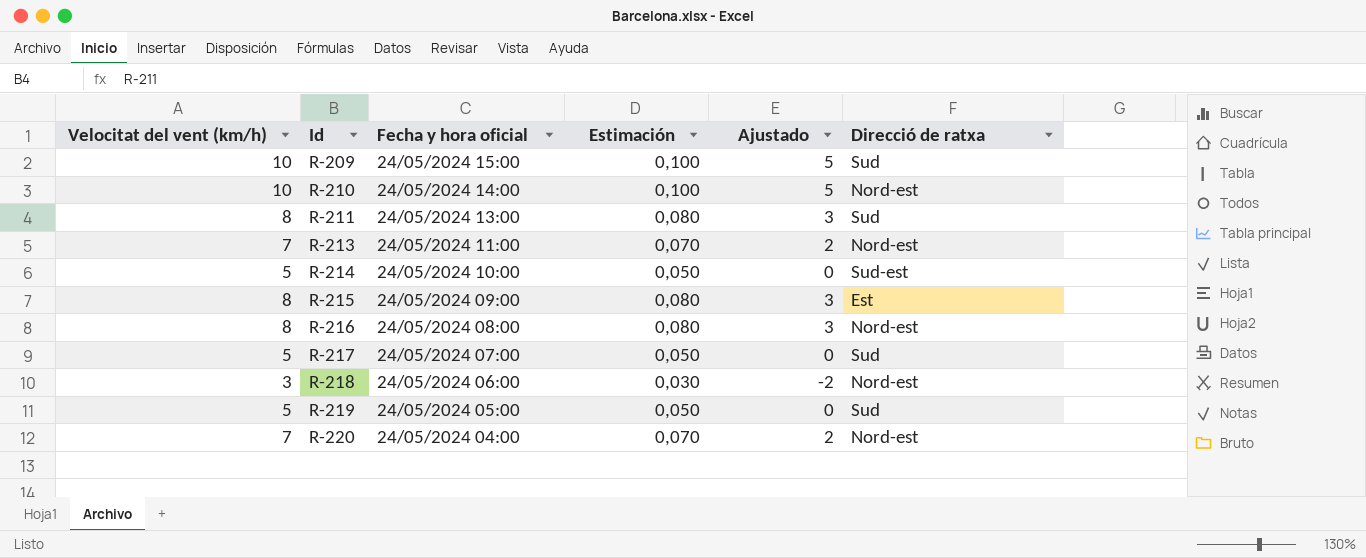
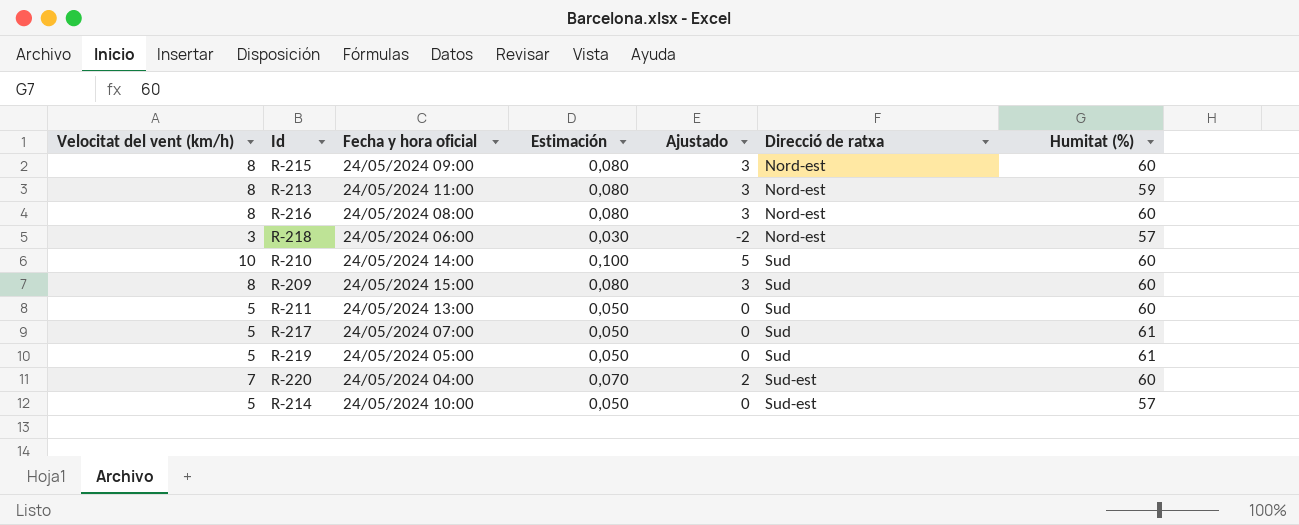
row order: Id ascending -> Direcció de ratxa ascending
column Humitat (%) | position: none -> 7
R-215 | Direcció de ratxa: Est -> Nord-est
R-213 | Velocitat del vent (km/h): 7 -> 8
R-213 | Estimación: 0,070 -> 0,080
R-213 | Ajustado: 2 -> 3
R-210 | Direcció de ratxa: Nord-est -> Sud
R-209 | Velocitat del vent (km/h): 10 -> 8
R-209 | Estimación: 0,100 -> 0,080
R-209 | Ajustado: 5 -> 3
R-211 | Velocitat del vent (km/h): 8 -> 5
R-211 | Estimación: 0,080 -> 0,050
R-211 | Ajustado: 3 -> 0
R-220 | Direcció de ratxa: Nord-est -> Sud-est

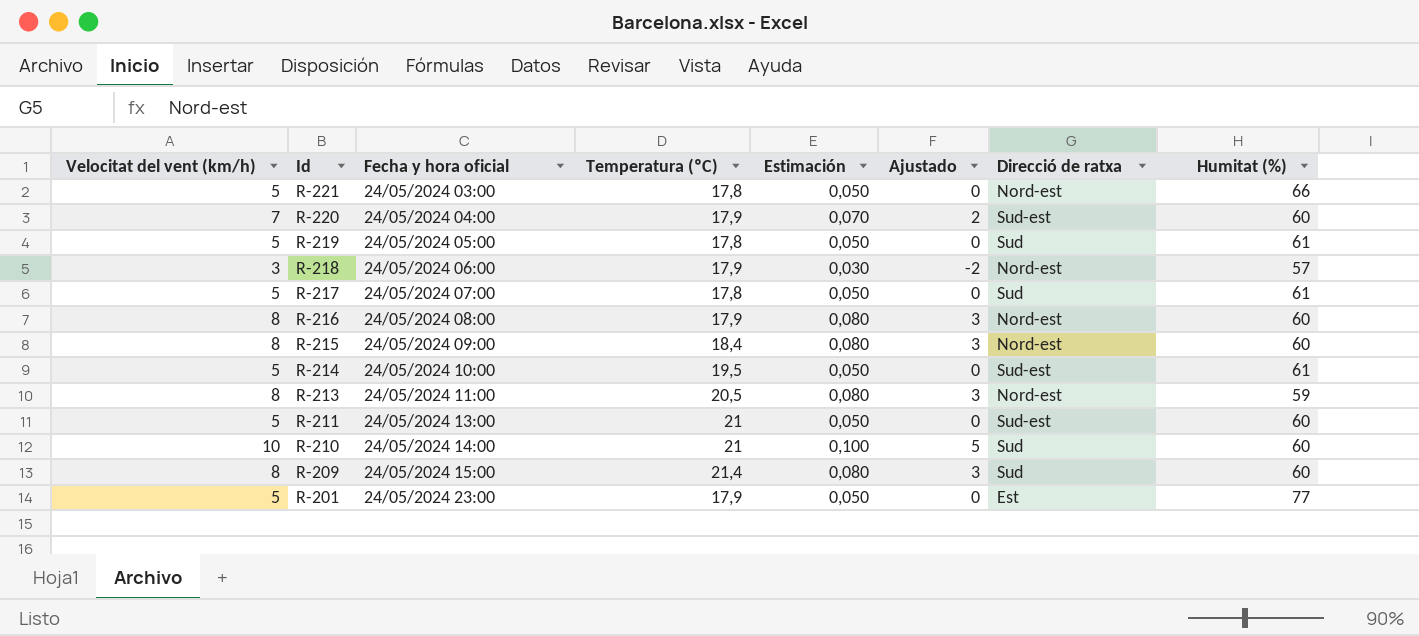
row order: Direcció de ratxa ascending -> Id descending
column Temperatura (ºC) | position: none -> 4
row R-221: none -> 5 | 24/05/2024 03:00 | 17,8 | 0,050 | 0 | Nord-est | 66
R-214 | Humitat (%): 57 -> 61
R-211 | Direcció de ratxa: Sud -> Sud-est
row R-201: none -> 5 | 24/05/2024 23:00 | 17,9 | 0,050 | 0 | Est | 77

